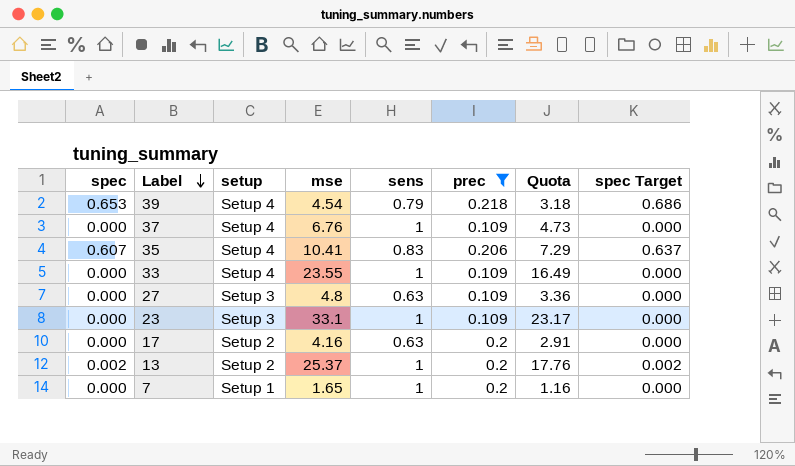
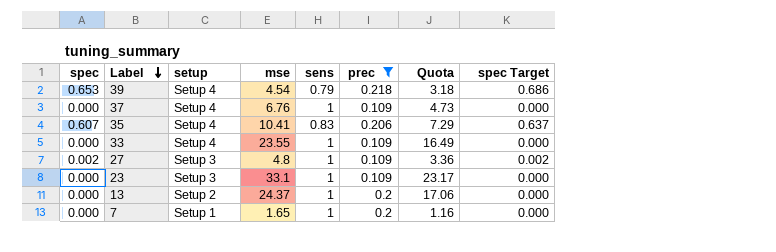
row 17: 0.000 | Setup 2 | 4.16 | 0.63 | 0.2 | 2.91 | 0.000 -> none
27 | spec: 0.000 -> 0.002
27 | sens: 0.63 -> 1
27 | spec Target: 0.000 -> 0.002
13 | spec: 0.002 -> 0.000
13 | mse: 25.37 -> 24.37
13 | Quota: 17.76 -> 17.06
13 | spec Target: 0.002 -> 0.000

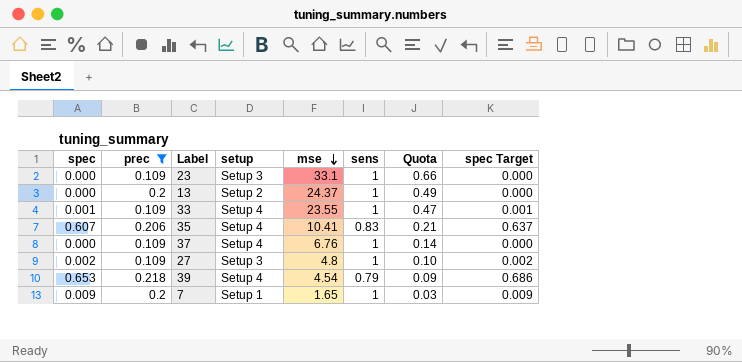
row order: Label descending -> mse descending
column prec | position: 6 -> 2
column Quota | formula: [mse] * 0.7 -> [mse] * 0.02
33 | spec: 0.000 -> 0.001
33 | spec Target: 0.000 -> 0.001
7 | spec: 0.000 -> 0.009
7 | spec Target: 0.000 -> 0.009

